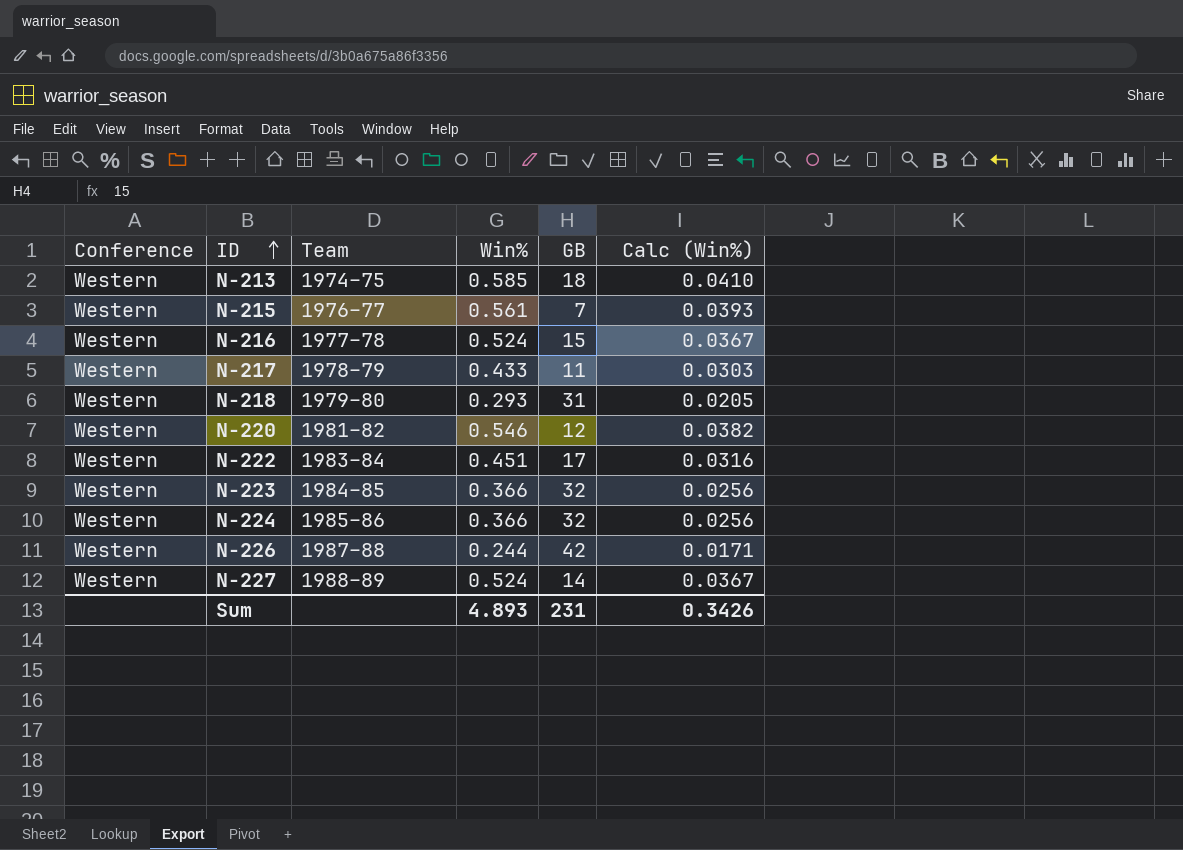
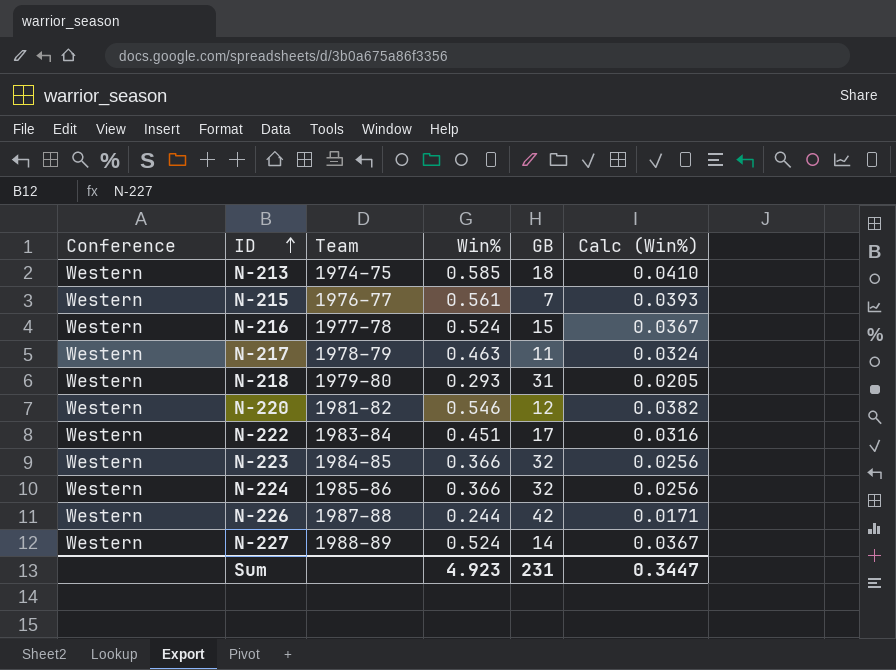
N-217 | Win%: 0.433 -> 0.463
N-217 | Calc (Win%): 0.0303 -> 0.0324
Sum | Win%: 4.893 -> 4.923
Sum | Calc (Win%): 0.3426 -> 0.3447

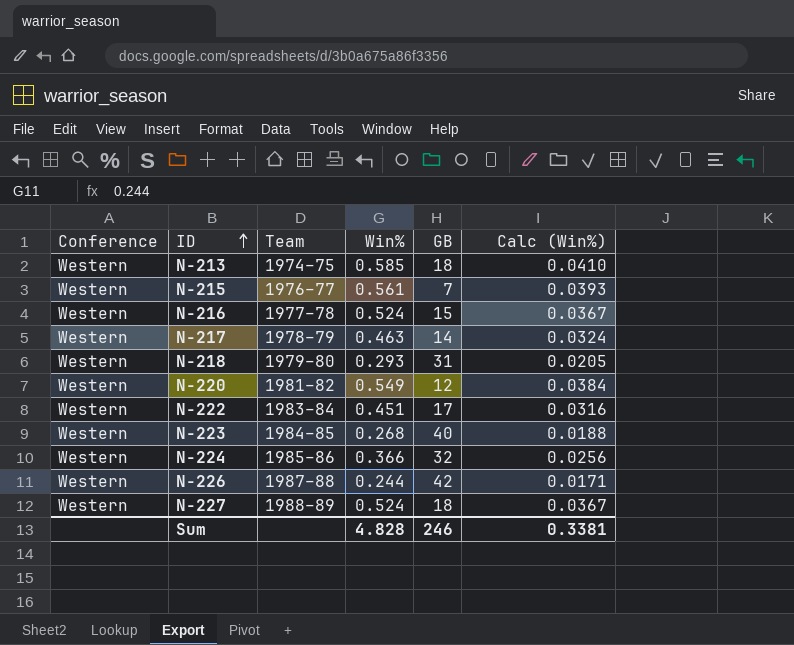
N-217 | GB: 11 -> 14
N-220 | Win%: 0.546 -> 0.549
N-220 | Calc (Win%): 0.0382 -> 0.0384
N-223 | Win%: 0.366 -> 0.268
N-223 | GB: 32 -> 40
N-223 | Calc (Win%): 0.0256 -> 0.0188
N-227 | GB: 14 -> 18
Sum | Win%: 4.923 -> 4.828
Sum | GB: 231 -> 246
Sum | Calc (Win%): 0.3447 -> 0.3381

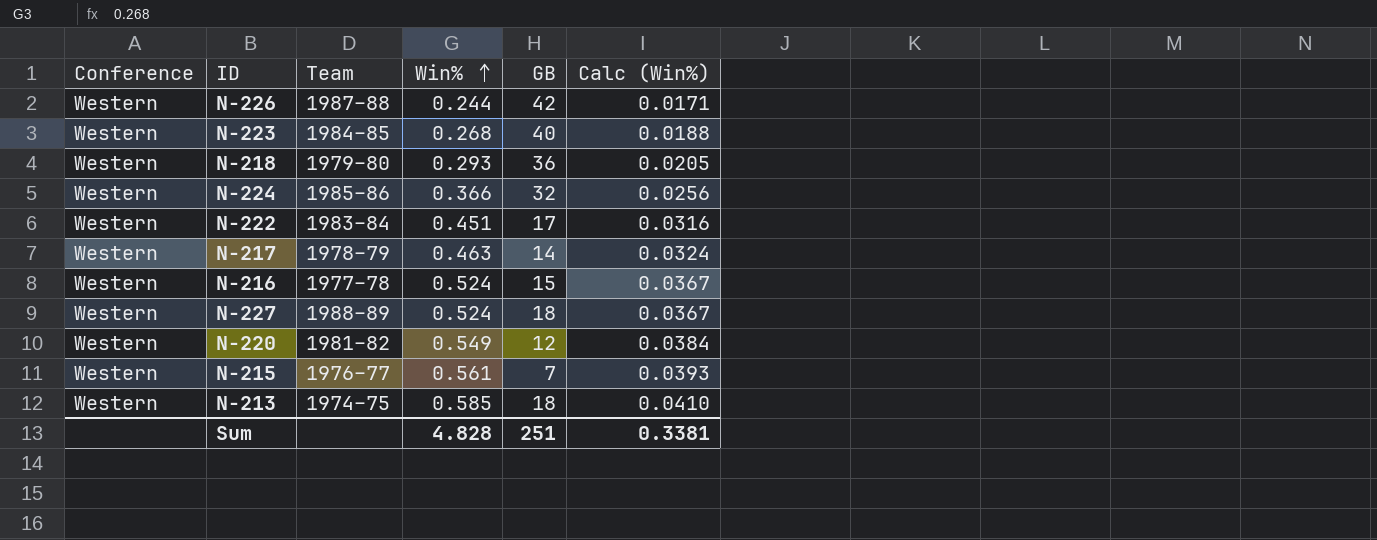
row order: ID ascending -> Win% ascending
N-218 | GB: 31 -> 36
Sum | GB: 246 -> 251

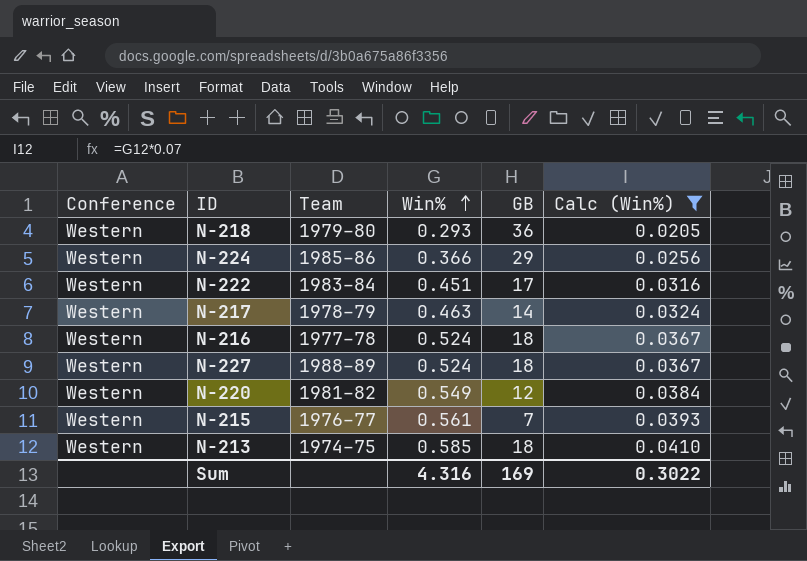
filter: none -> Calc (Win%) >= 0.0205
N-224 | GB: 32 -> 29
N-216 | GB: 15 -> 18
Sum | Win%: 4.828 -> 4.316
Sum | GB: 251 -> 169
Sum | Calc (Win%): 0.3381 -> 0.3022

